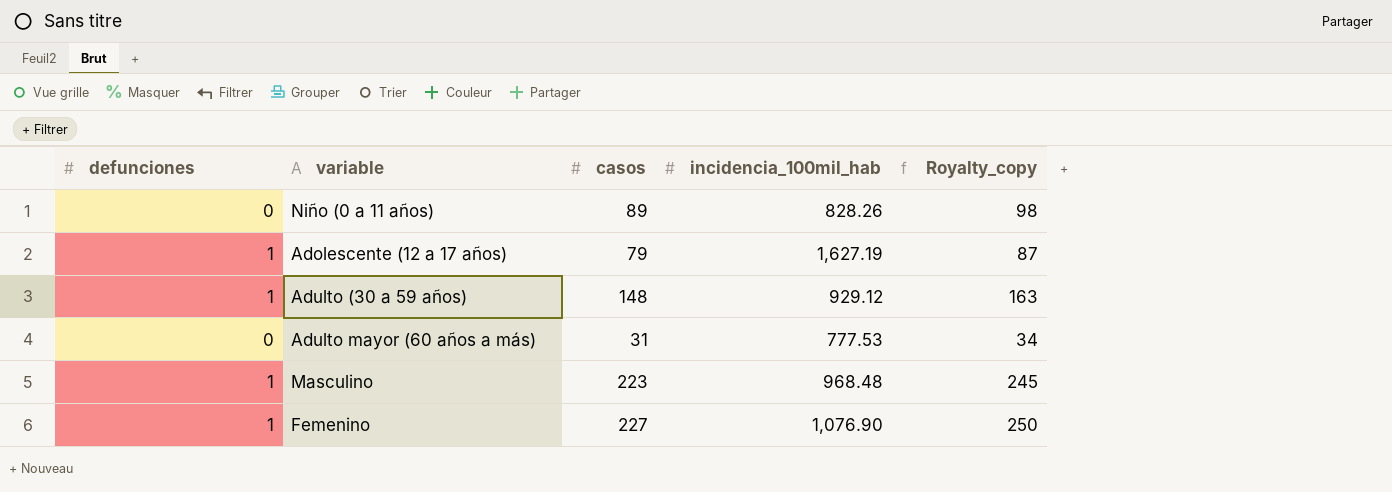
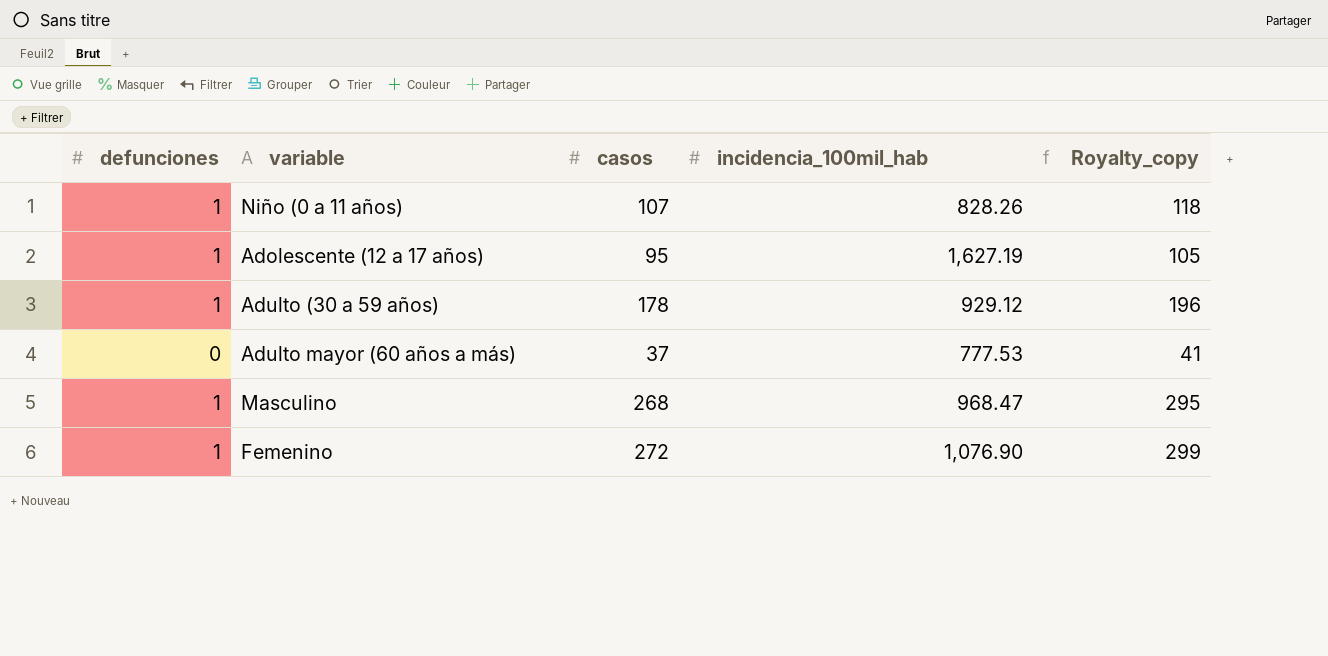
Niño (0 a 11 años) | defunciones: 0 -> 1
Niño (0 a 11 años) | casos: 89 -> 107
Niño (0 a 11 años) | Royalty_copy: 98 -> 118
Adolescente (12 a 17 años) | casos: 79 -> 95
Adolescente (12 a 17 años) | Royalty_copy: 87 -> 105
Adulto (30 a 59 años) | casos: 148 -> 178
Adulto (30 a 59 años) | Royalty_copy: 163 -> 196
Adulto mayor (60 años a más) | casos: 31 -> 37
Adulto mayor (60 años a más) | Royalty_copy: 34 -> 41
Masculino | casos: 223 -> 268
Masculino | incidencia_100mil_hab: 968.48 -> 968.47
Masculino | Royalty_copy: 245 -> 295
Femenino | casos: 227 -> 272
Femenino | Royalty_copy: 250 -> 299

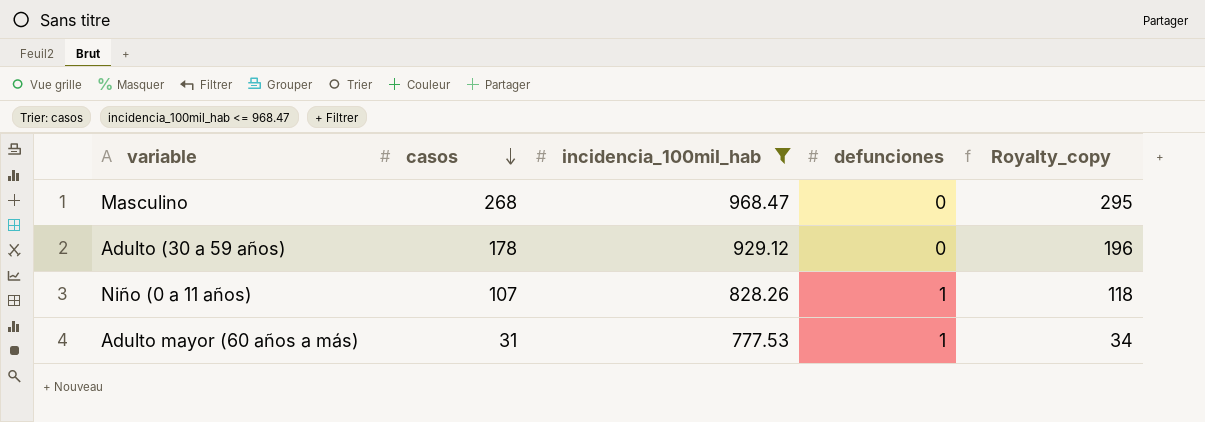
filter: none -> incidencia_100mil_hab <= 968.47
row order: none -> casos descending
column defunciones | position: 1 -> 4
Masculino | defunciones: 1 -> 0
Adulto (30 a 59 años) | defunciones: 1 -> 0
Adulto mayor (60 años a más) | casos: 37 -> 31
Adulto mayor (60 años a más) | defunciones: 0 -> 1
Adulto mayor (60 años a más) | Royalty_copy: 41 -> 34

